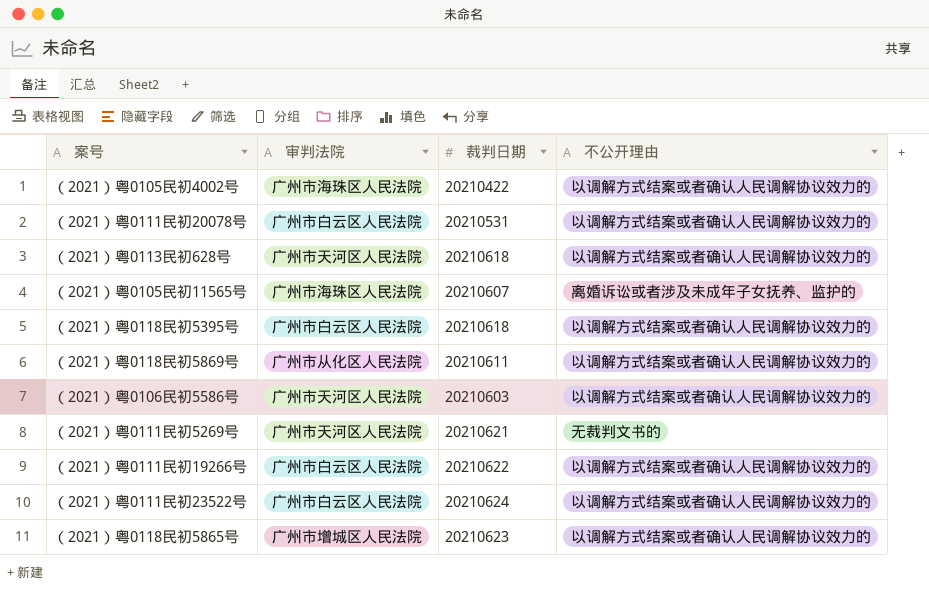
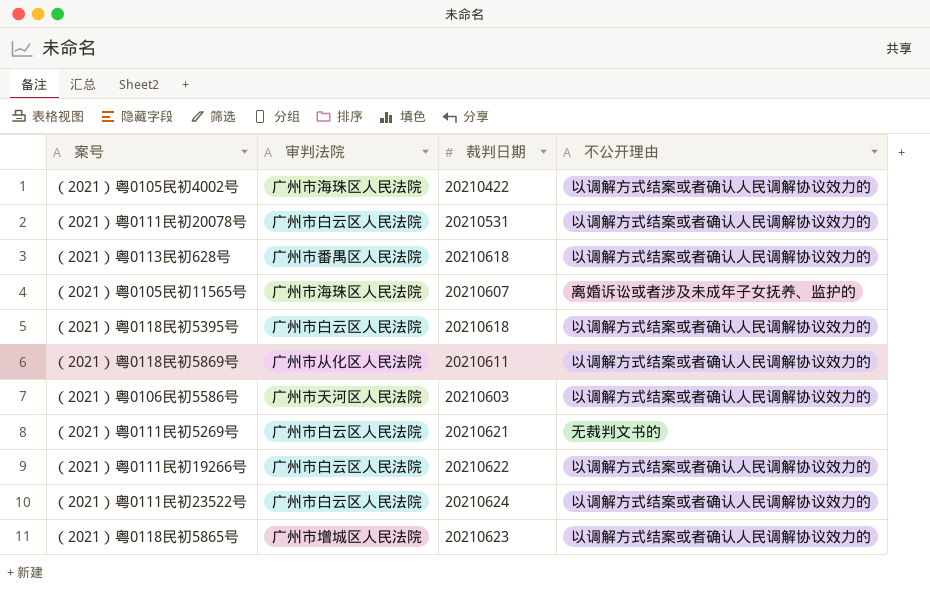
（2021）粤0113民初628号 | 审判法院: 广州市天河区人民法院 -> 广州市番禺区人民法院
（2021）粤0111民初5269号 | 审判法院: 广州市天河区人民法院 -> 广州市白云区人民法院

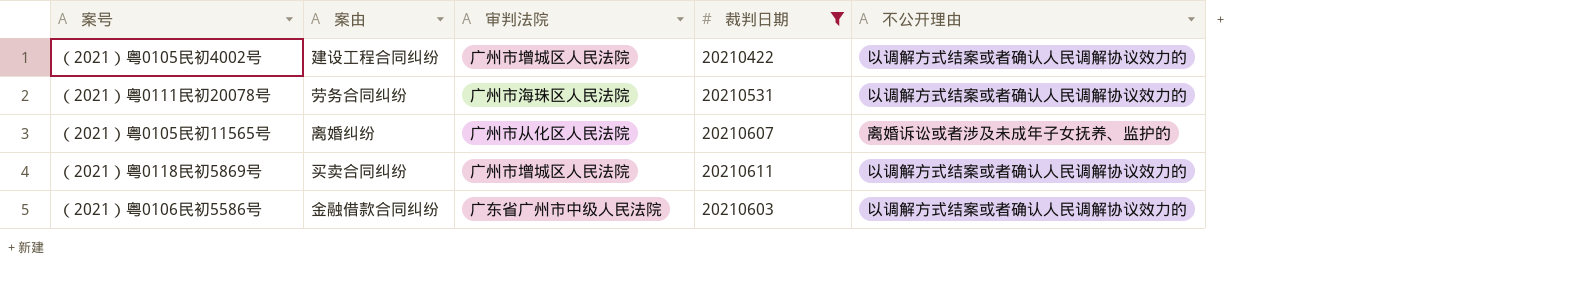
filter: none -> 裁判日期 <= 20210611
column 案由 | position: none -> 2
（2021）粤0105民初4002号 | 审判法院: 广州市海珠区人民法院 -> 广州市增城区人民法院
（2021）粤0111民初20078号 | 审判法院: 广州市白云区人民法院 -> 广州市海珠区人民法院
（2021）粤0105民初11565号 | 审判法院: 广州市海珠区人民法院 -> 广州市从化区人民法院
（2021）粤0118民初5869号 | 审判法院: 广州市从化区人民法院 -> 广州市增城区人民法院
（2021）粤0106民初5586号 | 审判法院: 广州市天河区人民法院 -> 广东省广州市中级人民法院

